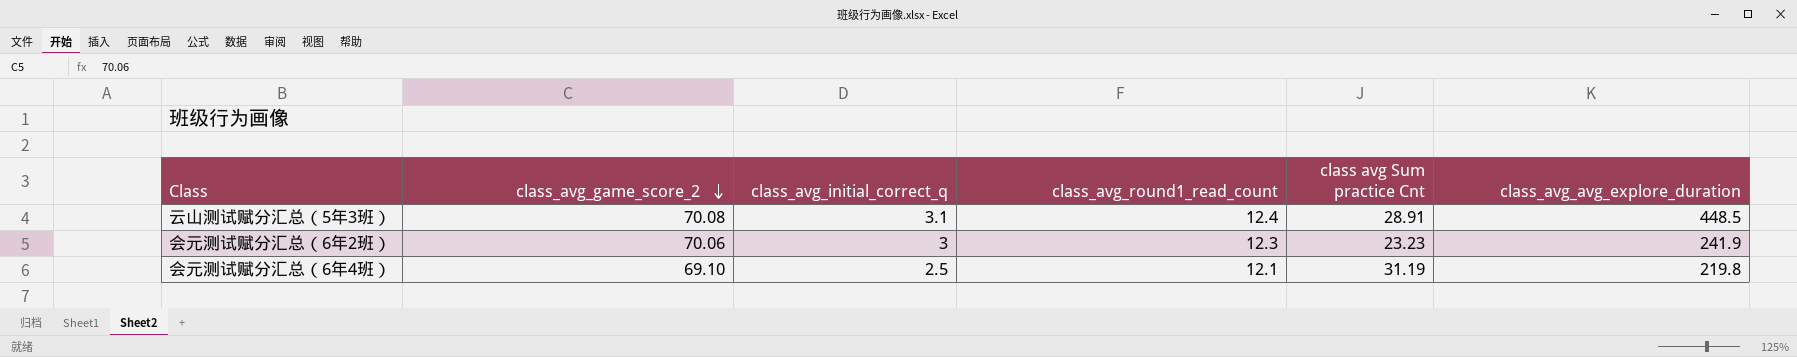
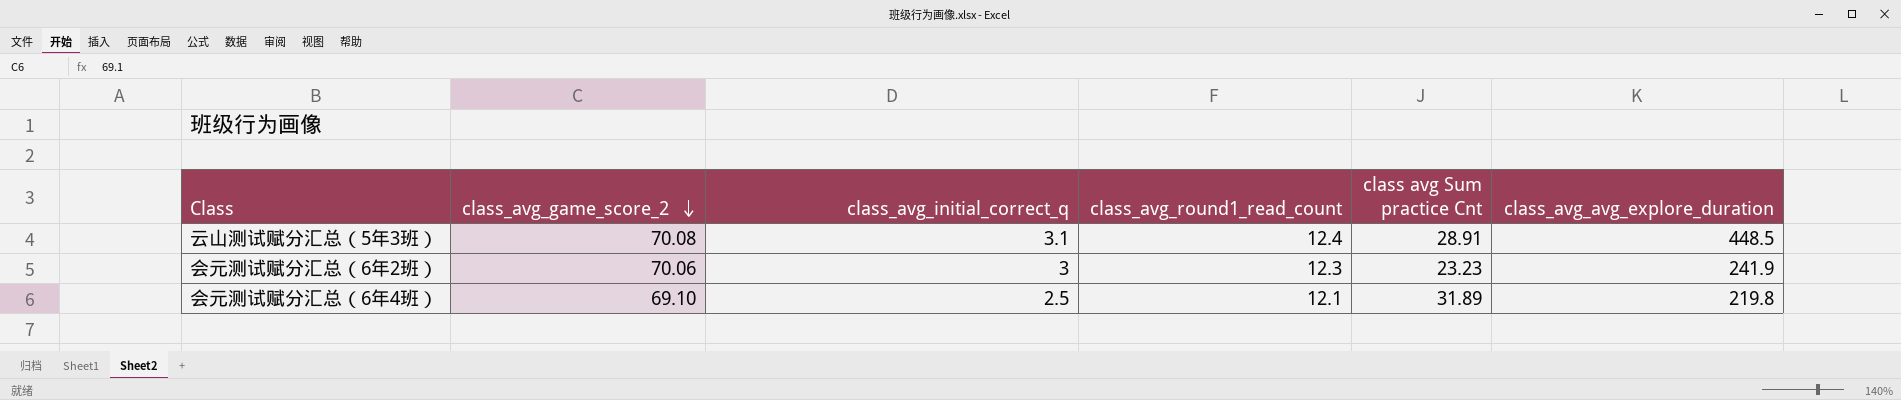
会元测试赋分汇总（6年4班） | class avg Sum practice Cnt: 31.19 -> 31.89

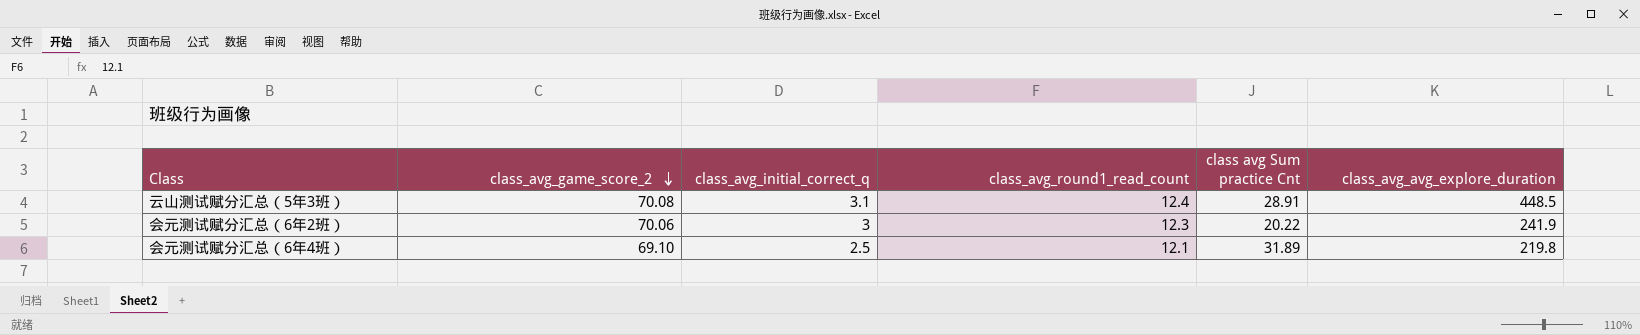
会元测试赋分汇总（6年2班） | class avg Sum practice Cnt: 23.23 -> 20.22

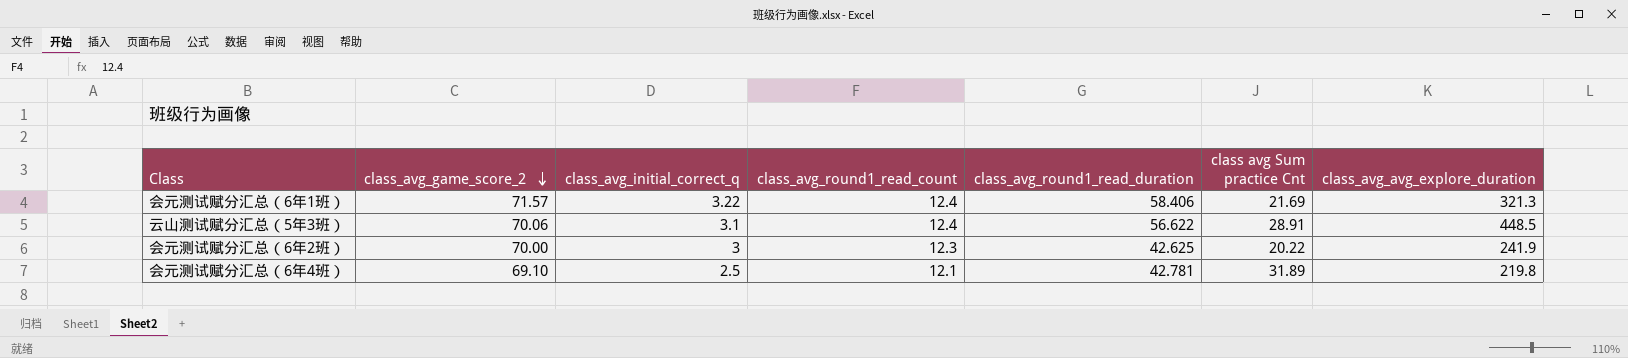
column class_avg_round1_read_duration | position: none -> 5
row 会元测试赋分汇总（6年1班）: none -> 71.57 | 3.22 | 12.4 | 58.406 | 21.69 | 321.3
云山测试赋分汇总（5年3班） | class_avg_game_score_2: 70.08 -> 70.06
会元测试赋分汇总（6年2班） | class_avg_game_score_2: 70.06 -> 70.00

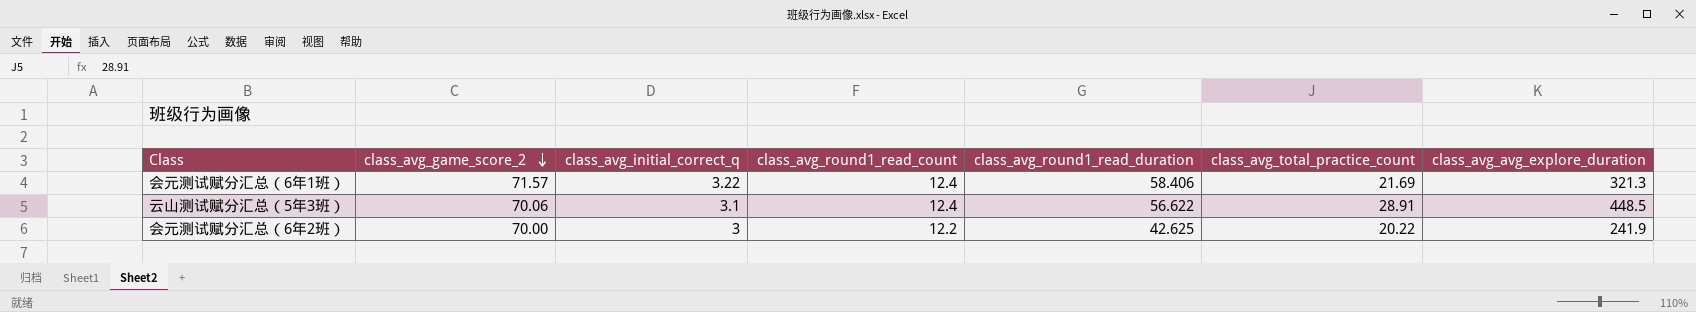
column name: class avg Sum practice Cnt -> class_avg_total_practice_count
row 会元测试赋分汇总（6年4班）: 69.10 | 2.5 | 12.1 | 42.781 | 31.89 | 219.8 -> none
会元测试赋分汇总（6年2班） | class_avg_round1_read_count: 12.3 -> 12.2

